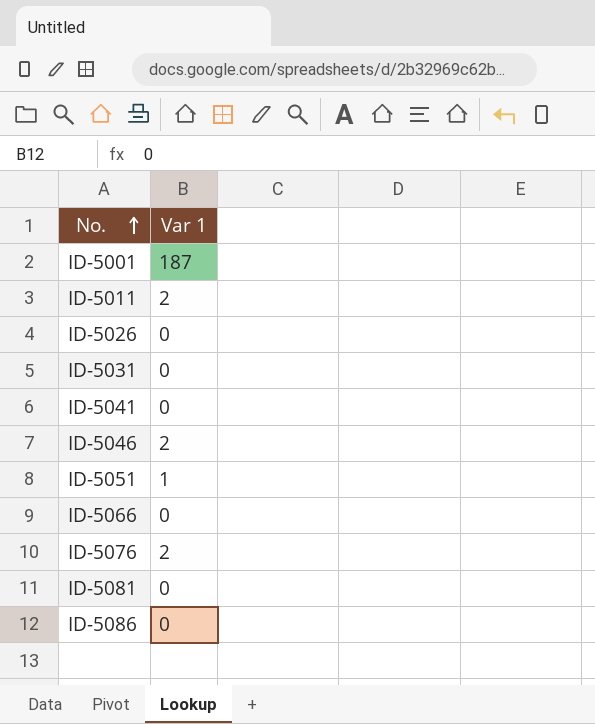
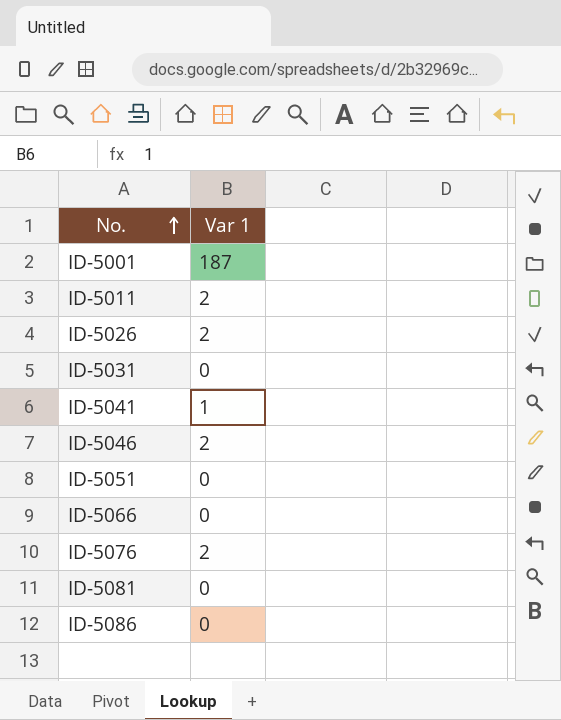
ID-5026 | Var 1: 0 -> 2
ID-5041 | Var 1: 0 -> 1
ID-5051 | Var 1: 1 -> 0

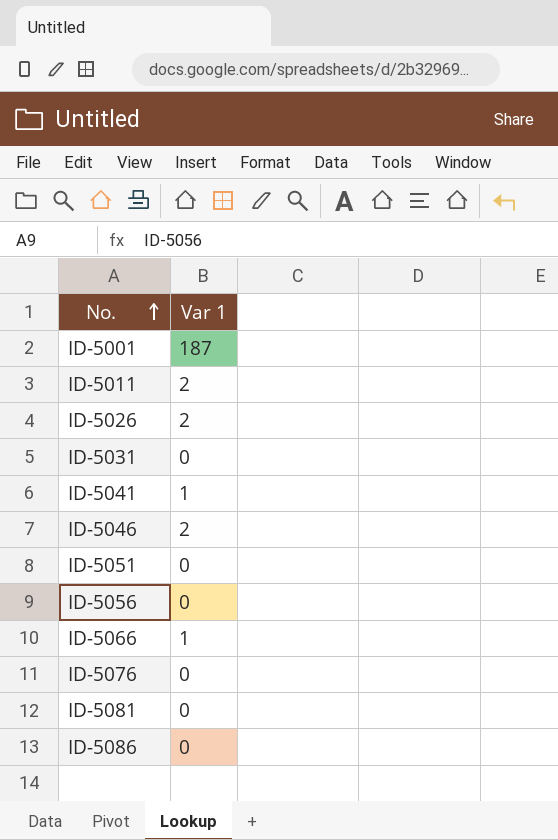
row ID-5056: none -> 0
ID-5066 | Var 1: 0 -> 1
ID-5076 | Var 1: 2 -> 0

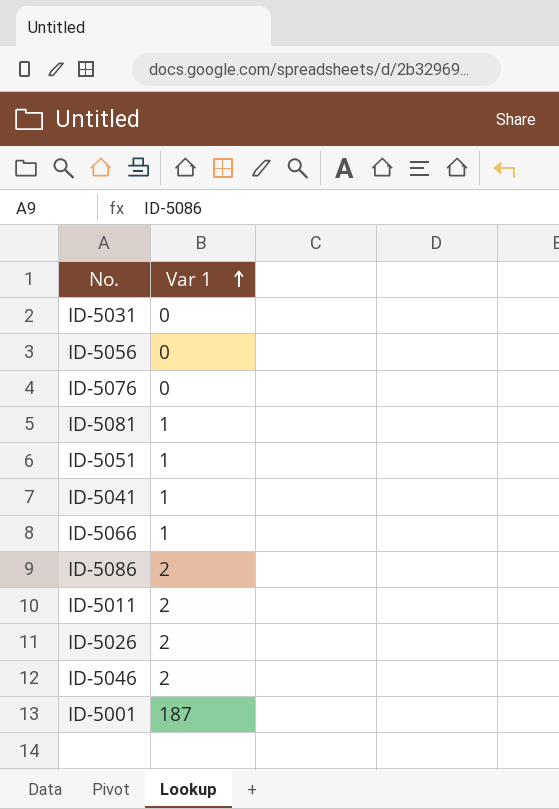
row order: No. ascending -> Var 1 ascending
ID-5081 | Var 1: 0 -> 1
ID-5051 | Var 1: 0 -> 1
ID-5086 | Var 1: 0 -> 2

